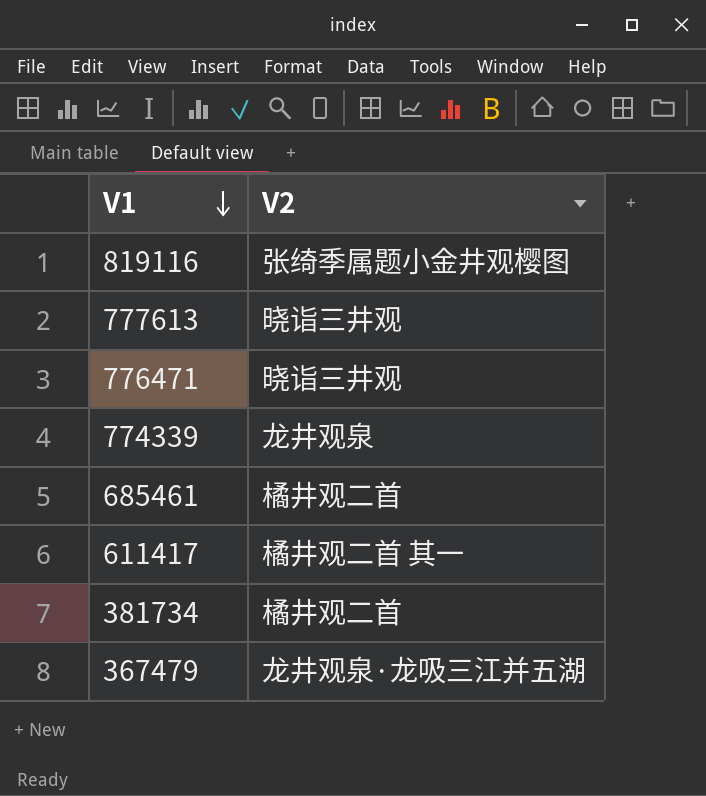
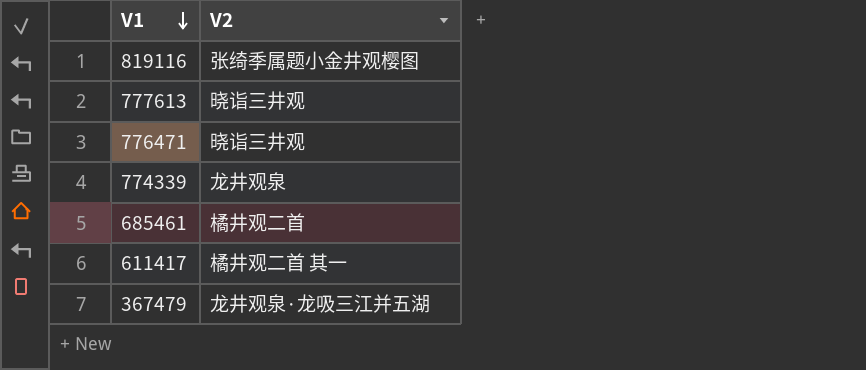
row 381734: 橘井观二首 -> none

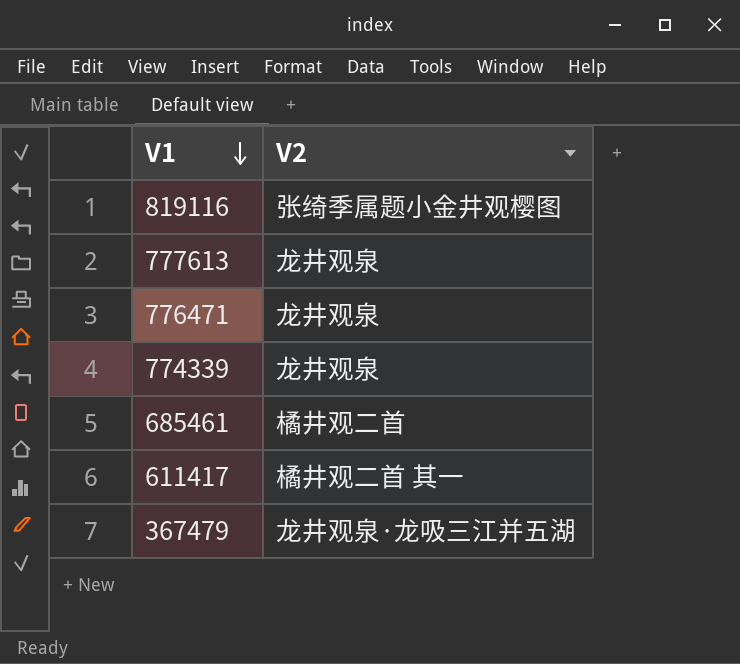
777613 | V2: 晓诣三井观 -> 龙井观泉
776471 | V2: 晓诣三井观 -> 龙井观泉

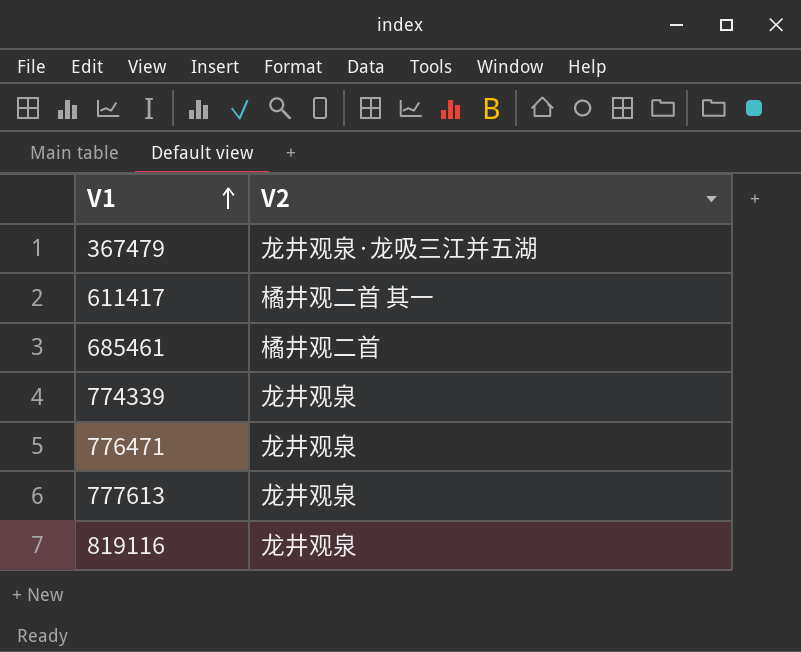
row order: V1 descending -> V1 ascending
819116 | V2: 张绮季属题小金井观樱图 -> 龙井观泉

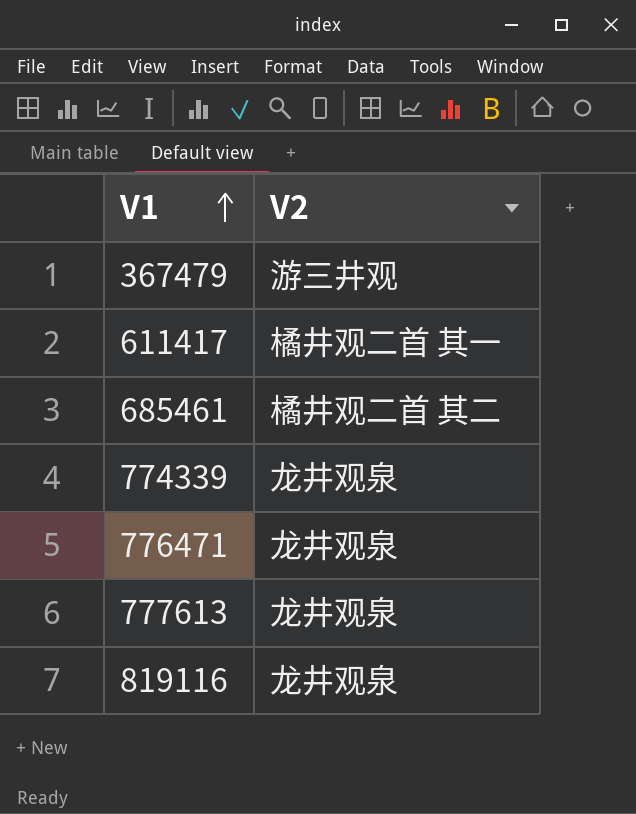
367479 | V2: 龙井观泉·龙吸三江并五湖 -> 游三井观
685461 | V2: 橘井观二首 -> 橘井观二首 其二

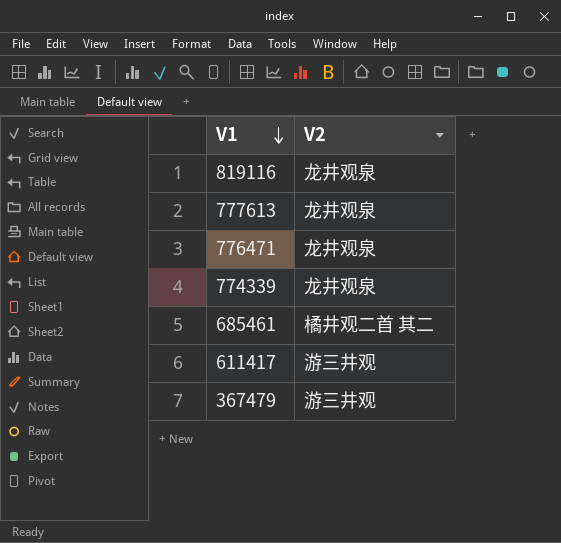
row order: V1 ascending -> V1 descending
611417 | V2: 橘井观二首 其一 -> 游三井观

